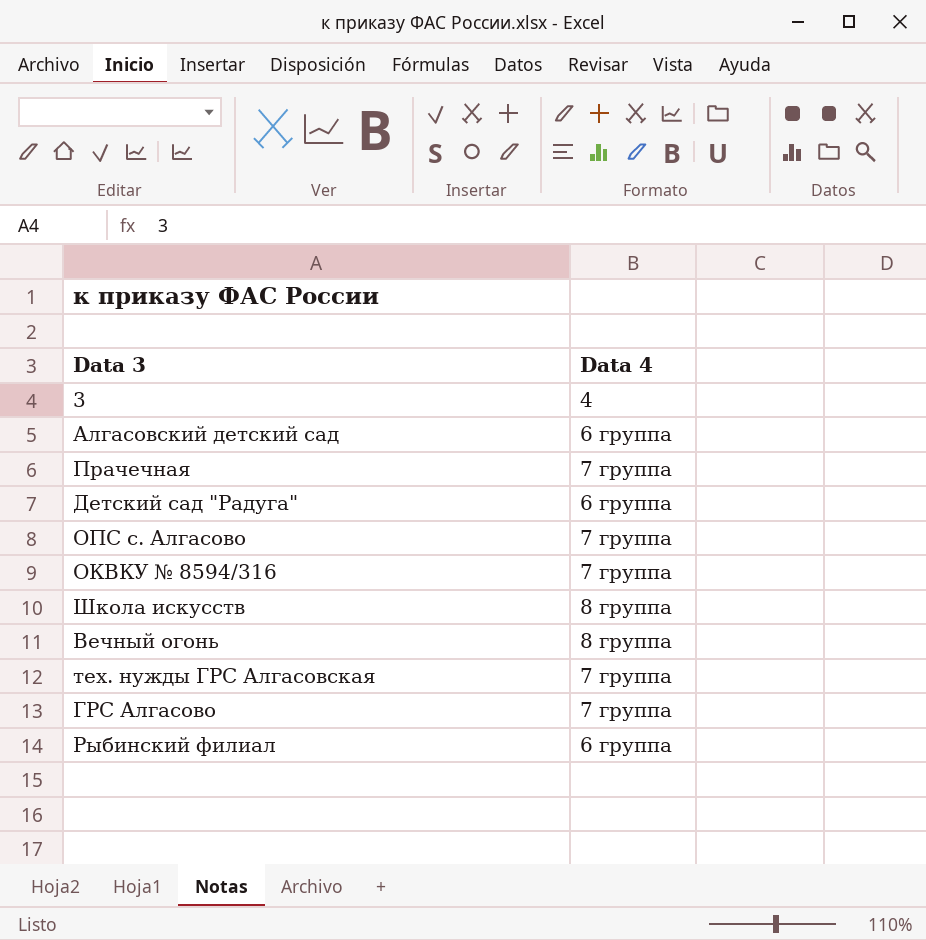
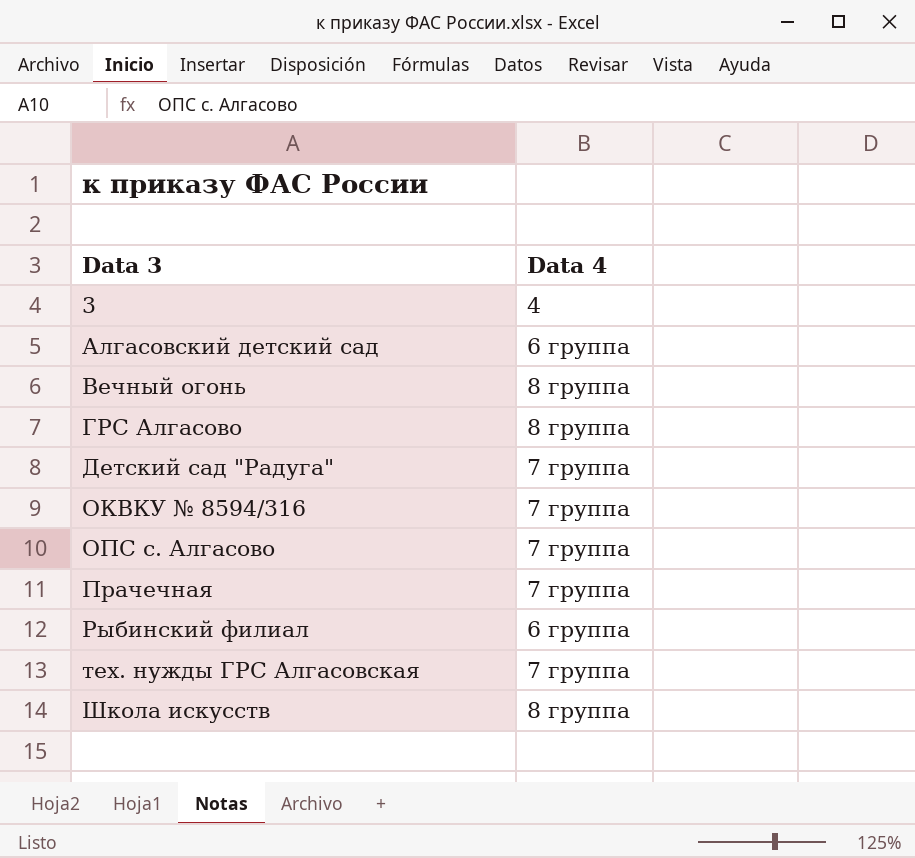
row order: none -> Data 3 ascending
ГРС Алгасово | Data 4: 7 группа -> 8 группа
Детский сад "Радуга" | Data 4: 6 группа -> 7 группа

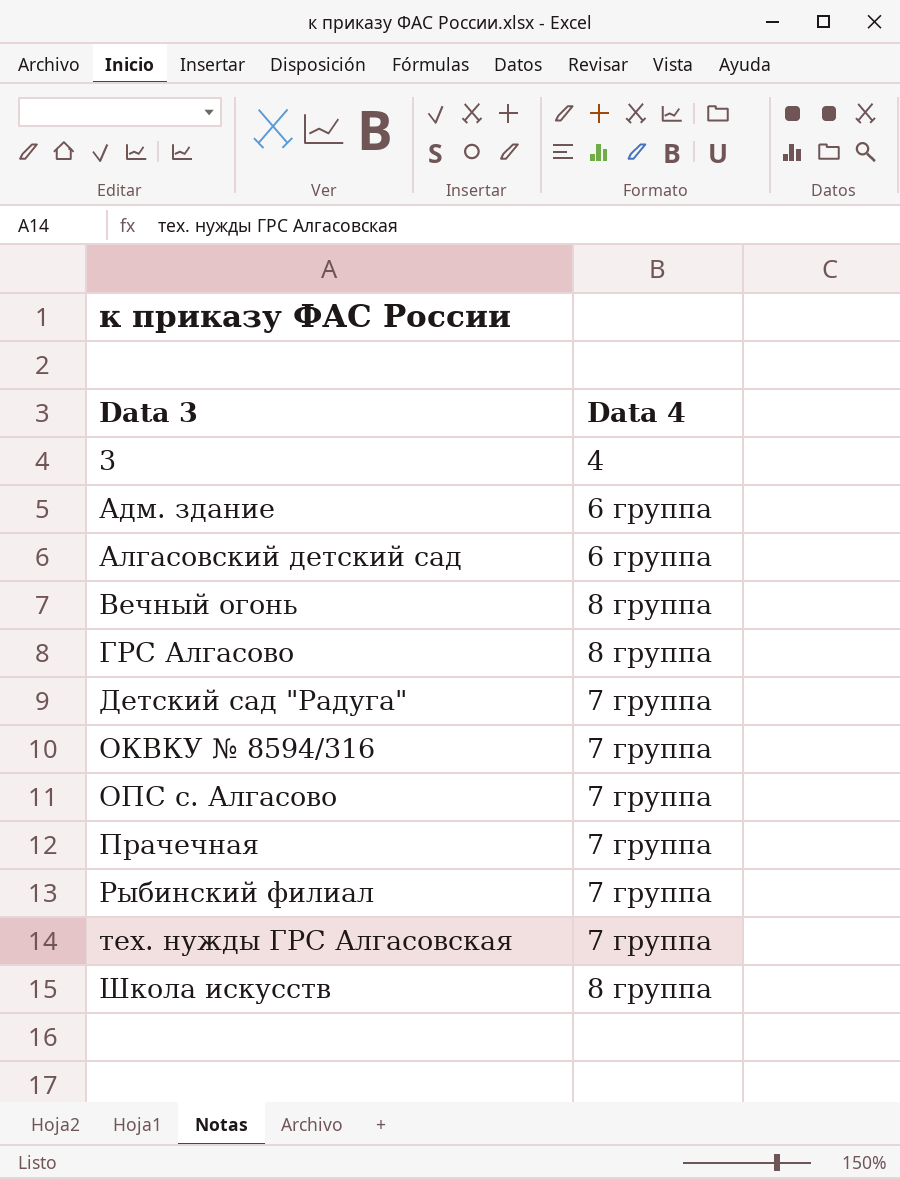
row Адм. здание: none -> 6 группа
Рыбинский филиал | Data 4: 6 группа -> 7 группа

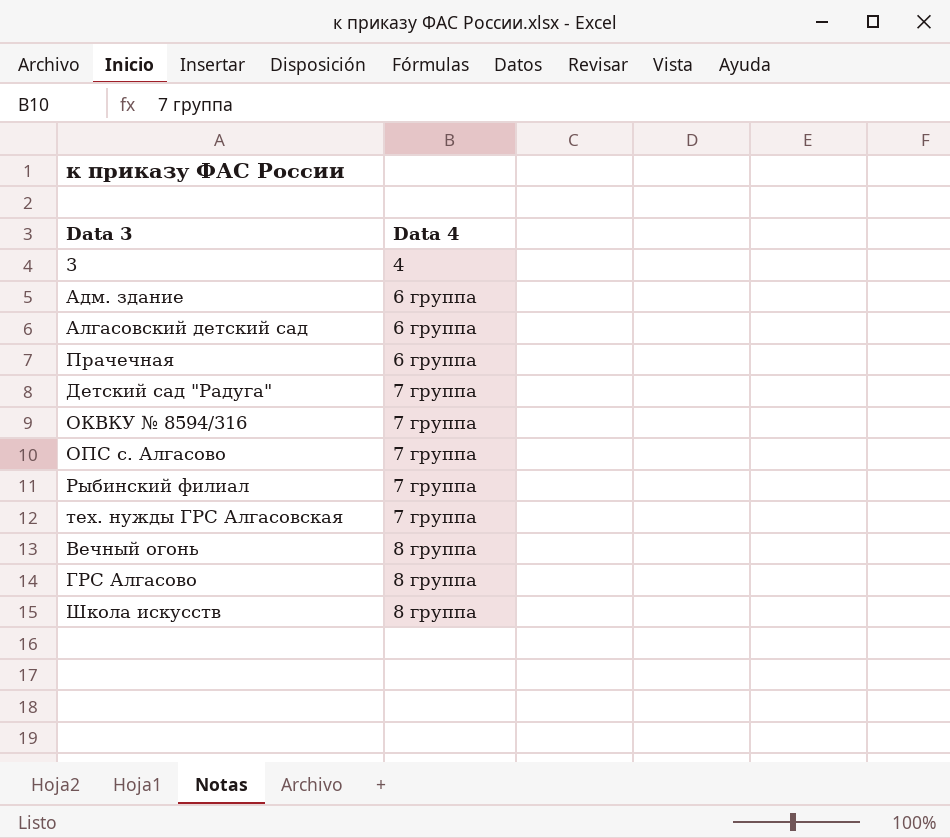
row order: Data 3 ascending -> Data 4 ascending
Прачечная | Data 4: 7 группа -> 6 группа

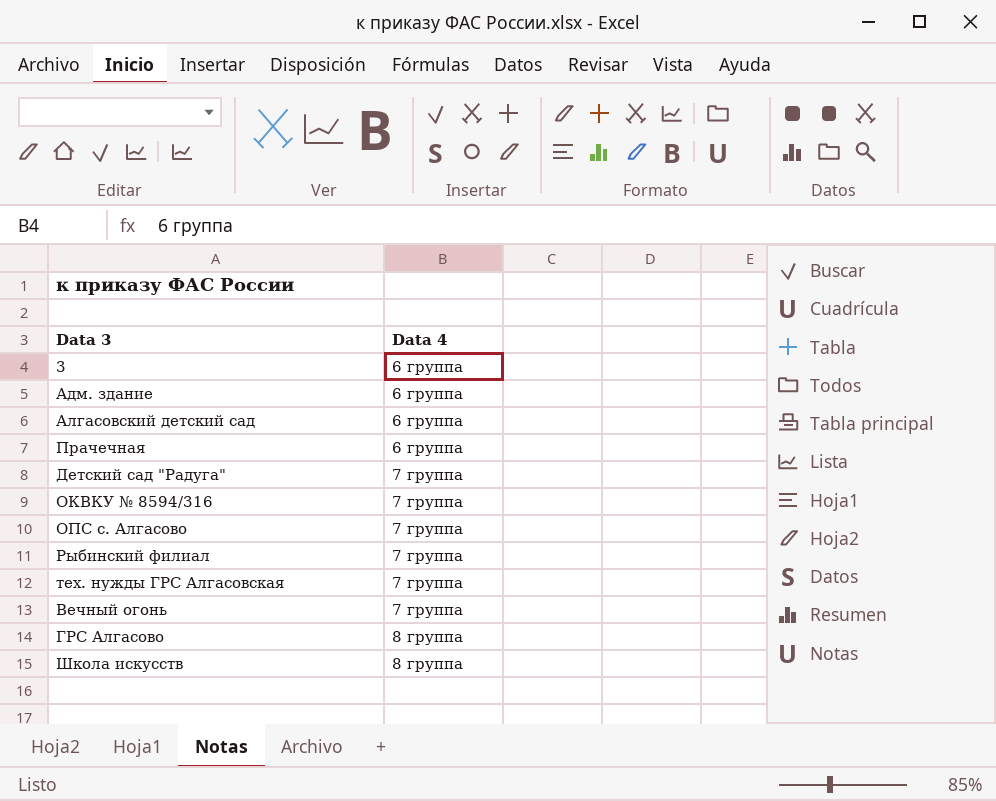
3 | Data 4: 4 -> 6 группа
Вечный огонь | Data 4: 8 группа -> 7 группа

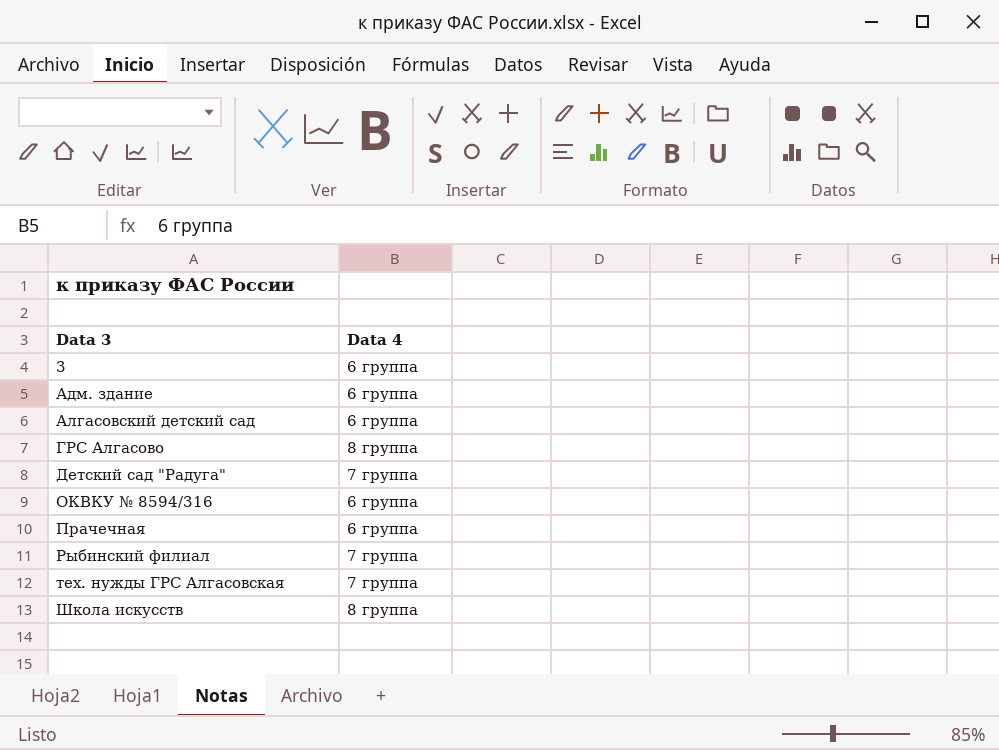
row order: Data 4 ascending -> Data 3 ascending
row ОПС с. Алгасово: 7 группа -> none
row Вечный огонь: 7 группа -> none
ОКВКУ № 8594/316 | Data 4: 7 группа -> 6 группа

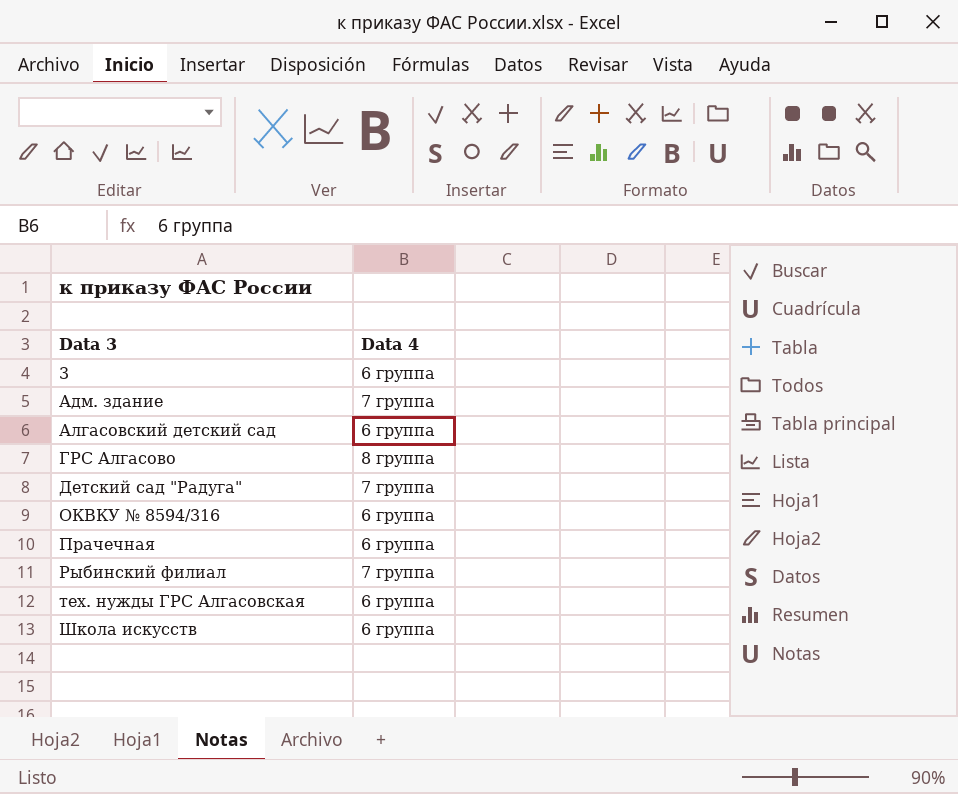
Адм. здание | Data 4: 6 группа -> 7 группа
тех. нужды ГРС Алгасовская | Data 4: 7 группа -> 6 группа
Школа искусств | Data 4: 8 группа -> 6 группа

